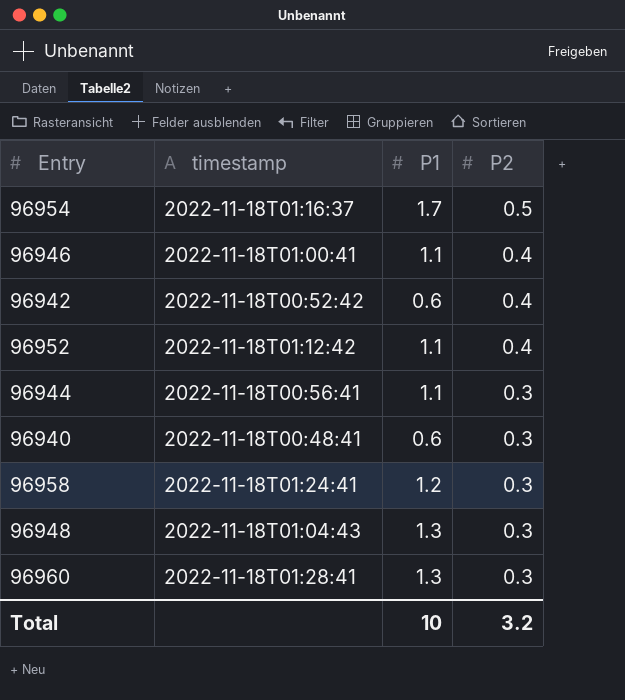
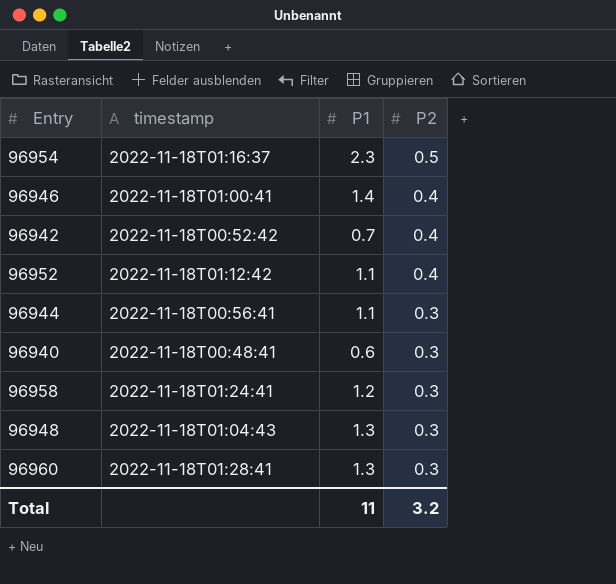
96954 | P1: 1.7 -> 2.3
96946 | P1: 1.1 -> 1.4
96942 | P1: 0.6 -> 0.7
Total | P1: 10 -> 11

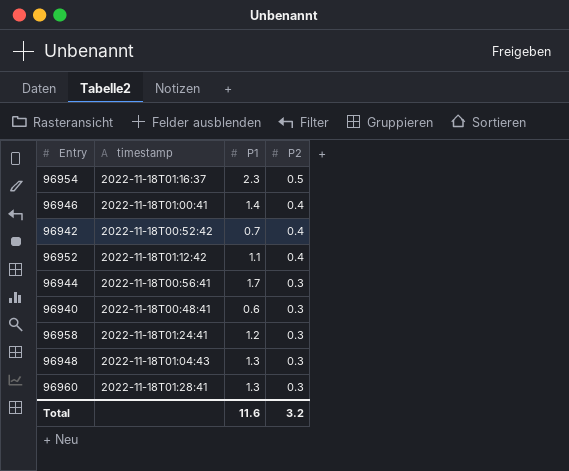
96944 | P1: 1.1 -> 1.7
Total | P1: 11 -> 11.6

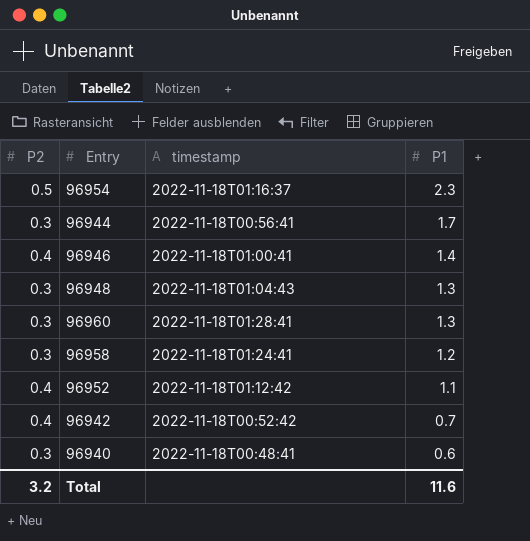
row order: P2 descending -> P1 descending
column P2 | position: 4 -> 1

